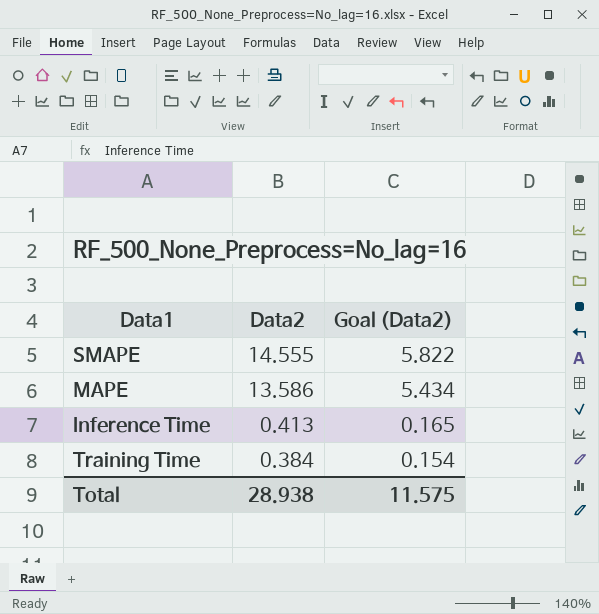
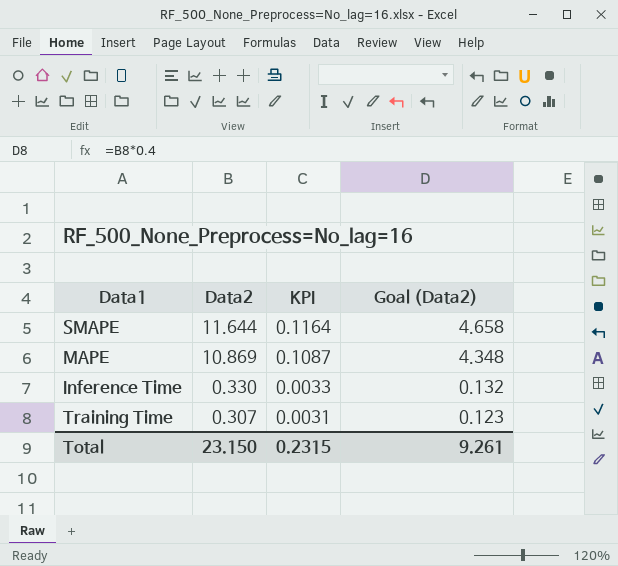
column KPI | formula: none -> [Data2] * 0.01
SMAPE | Data2: 14.555 -> 11.644
SMAPE | Goal (Data2): 5.822 -> 4.658
MAPE | Data2: 13.586 -> 10.869
MAPE | Goal (Data2): 5.434 -> 4.348
Inference Time | Data2: 0.413 -> 0.330
Inference Time | Goal (Data2): 0.165 -> 0.132
Training Time | Data2: 0.384 -> 0.307
Training Time | Goal (Data2): 0.154 -> 0.123
Total | Data2: 28.938 -> 23.150
Total | Goal (Data2): 11.575 -> 9.261

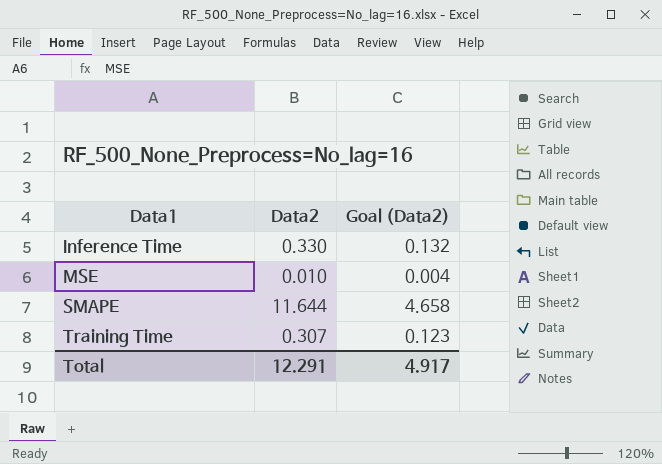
row order: Data2 descending -> Data1 ascending
column KPI | formula: [Data2] * 0.01 -> none
row MAPE: 10.869 | 0.1087 | 4.348 -> none
row MSE: none -> 0.010 | 0.004
Total | Data2: 23.150 -> 12.291
Total | Goal (Data2): 9.261 -> 4.917

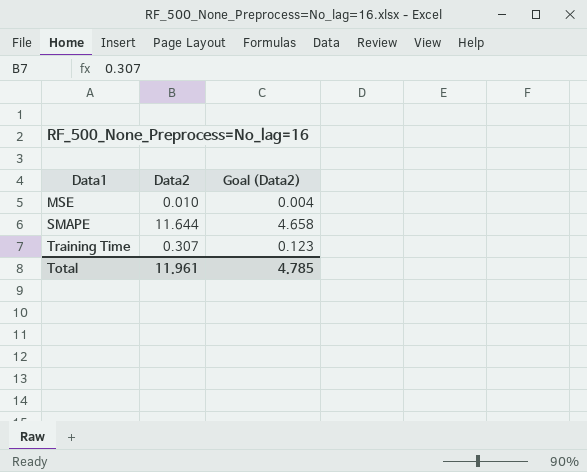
row Inference Time: 0.330 | 0.132 -> none
Total | Data2: 12.291 -> 11.961
Total | Goal (Data2): 4.917 -> 4.785

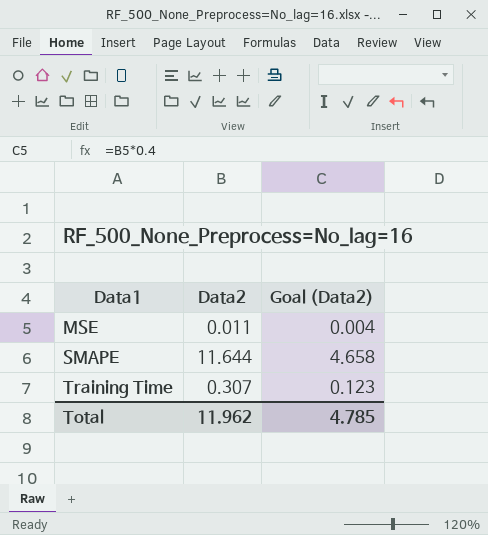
MSE | Data2: 0.010 -> 0.011
Total | Data2: 11.961 -> 11.962

